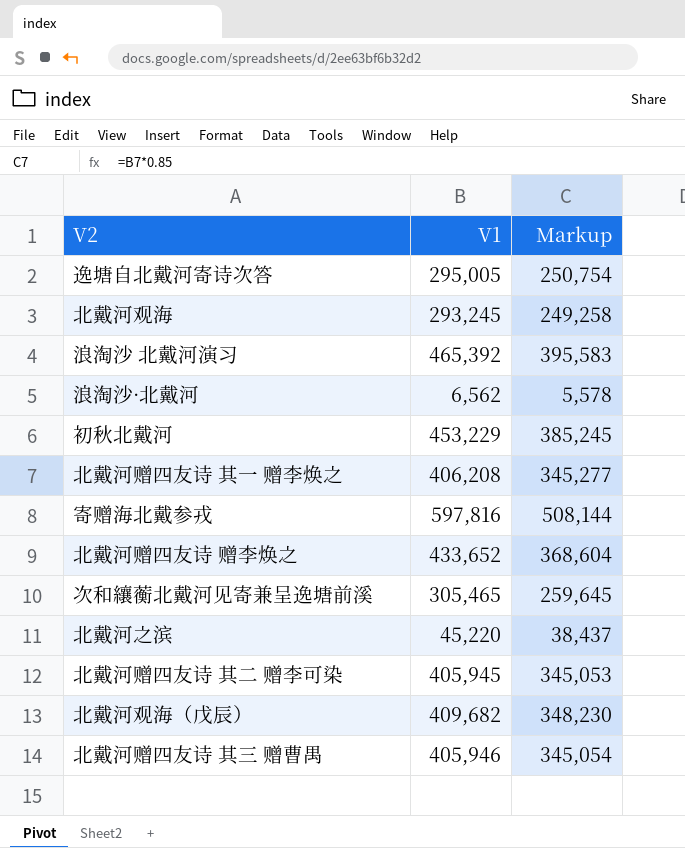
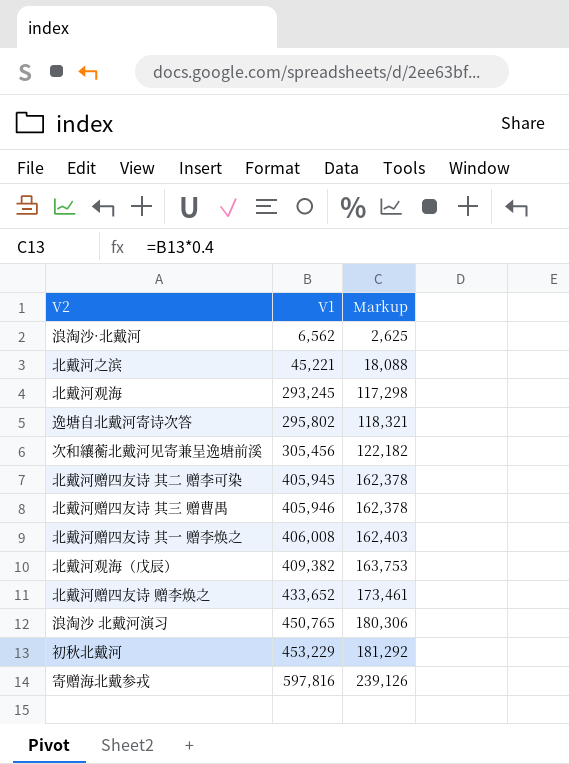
row order: none -> V1 ascending
column Markup | formula: [V1] * 0.85 -> [V1] * 0.4
北戴河之滨 | V1: 45,220 -> 45,221
逸塘自北戴河寄诗次答 | V1: 295,005 -> 295,802
次和纕蘅北戴河见寄兼呈逸塘前溪 | V1: 305,465 -> 305,456
北戴河赠四友诗 其一 赠李焕之 | V1: 406,208 -> 406,008
北戴河观海（戊辰） | V1: 409,682 -> 409,382
浪淘沙 北戴河演习 | V1: 465,392 -> 450,765

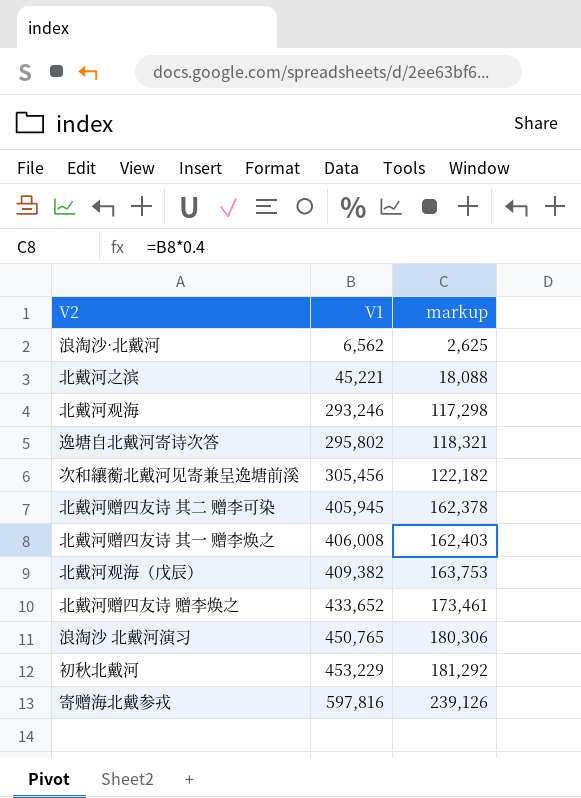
column name: Markup -> markup
row 北戴河赠四友诗 其三 赠曹禺: 405,946 | 162,378 -> none
北戴河观海 | V1: 293,245 -> 293,246

